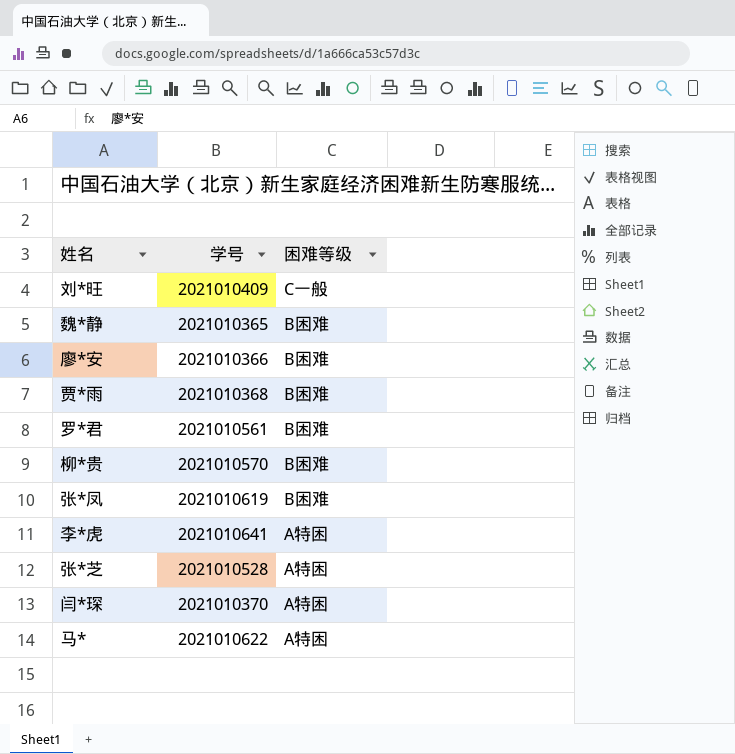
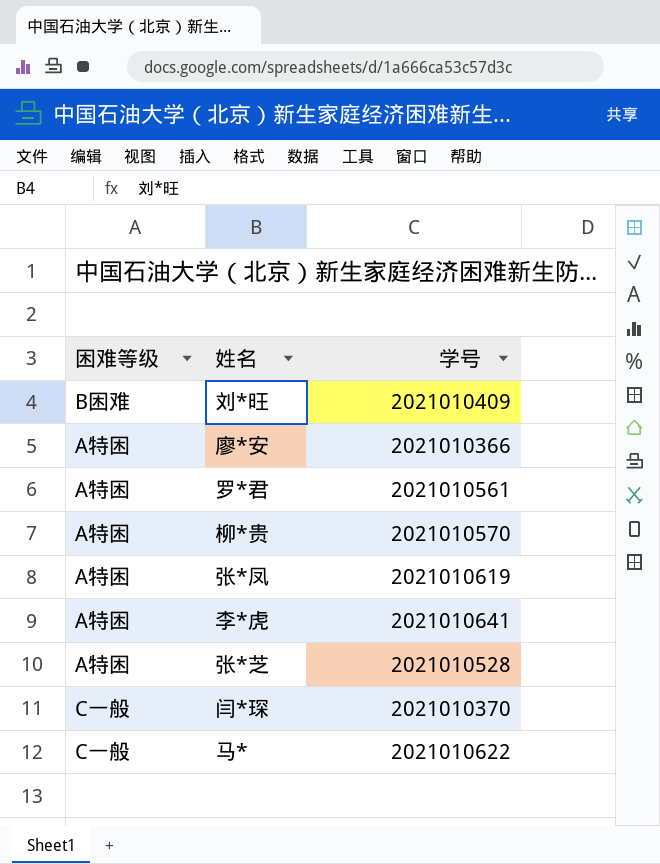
column 困难等级 | position: 3 -> 1
row 魏*静: 2021010365 | B困难 -> none
row 贾*雨: 2021010368 | B困难 -> none
刘*旺 | 困难等级: C一般 -> B困难
廖*安 | 困难等级: B困难 -> A特困
罗*君 | 困难等级: B困难 -> A特困
柳*贵 | 困难等级: B困难 -> A特困
张*凤 | 困难等级: B困难 -> A特困
闫*琛 | 困难等级: A特困 -> C一般
马* | 困难等级: A特困 -> C一般

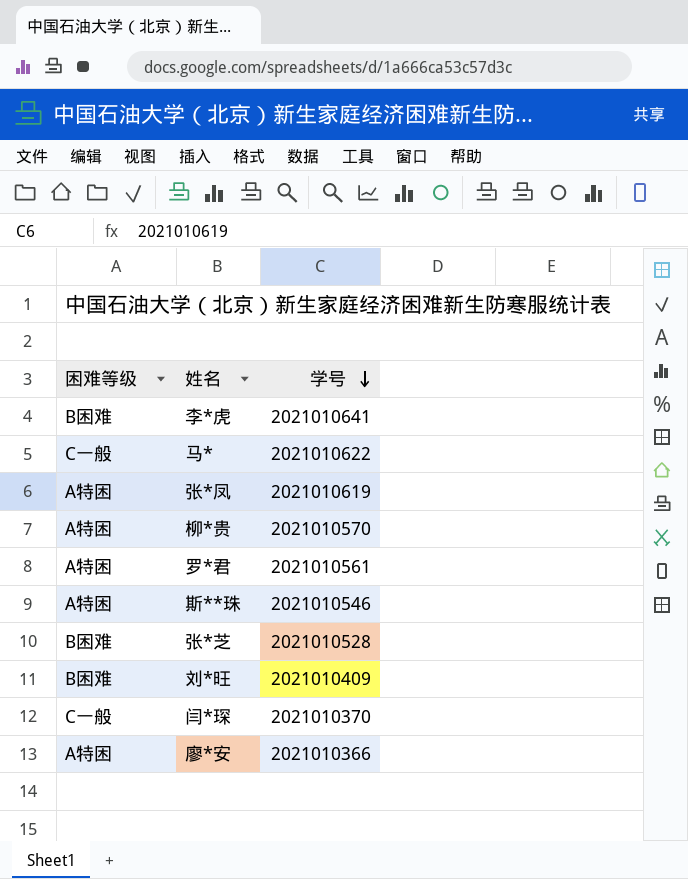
row order: none -> 学号 descending
李*虎 | 困难等级: A特困 -> B困难
row 斯**珠: none -> A特困 | 2021010546
张*芝 | 困难等级: A特困 -> B困难

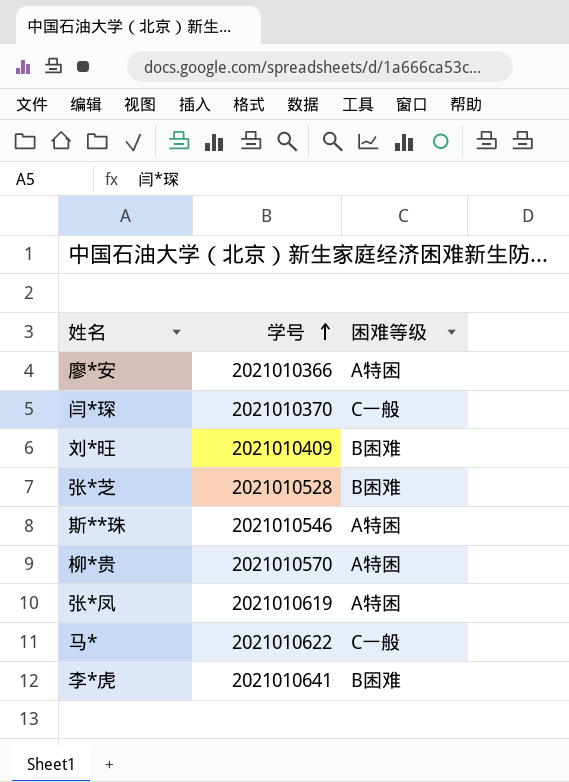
row order: 学号 descending -> 学号 ascending
column 困难等级 | position: 1 -> 3
row 罗*君: A特困 | 2021010561 -> none

